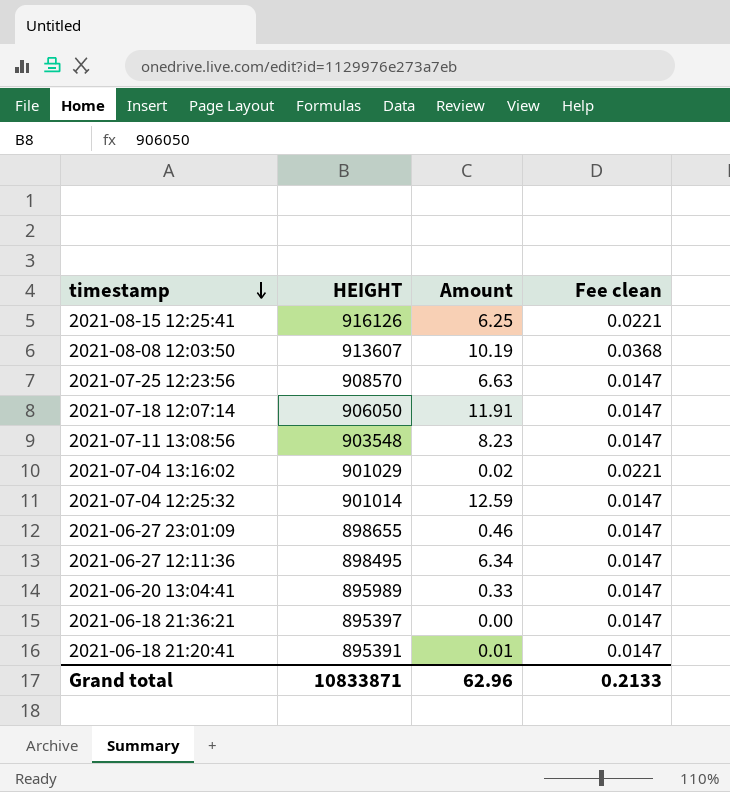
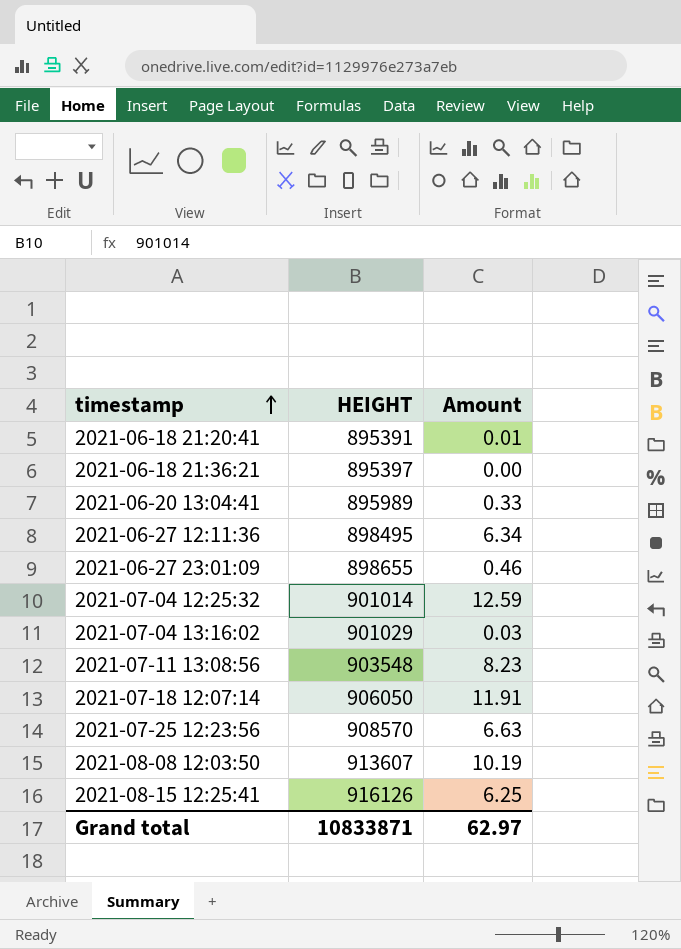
row order: timestamp descending -> timestamp ascending
column Fee clean | position: 4 -> none
2021-07-04 13:16:02 | Amount: 0.02 -> 0.03
Grand total | Amount: 62.96 -> 62.97

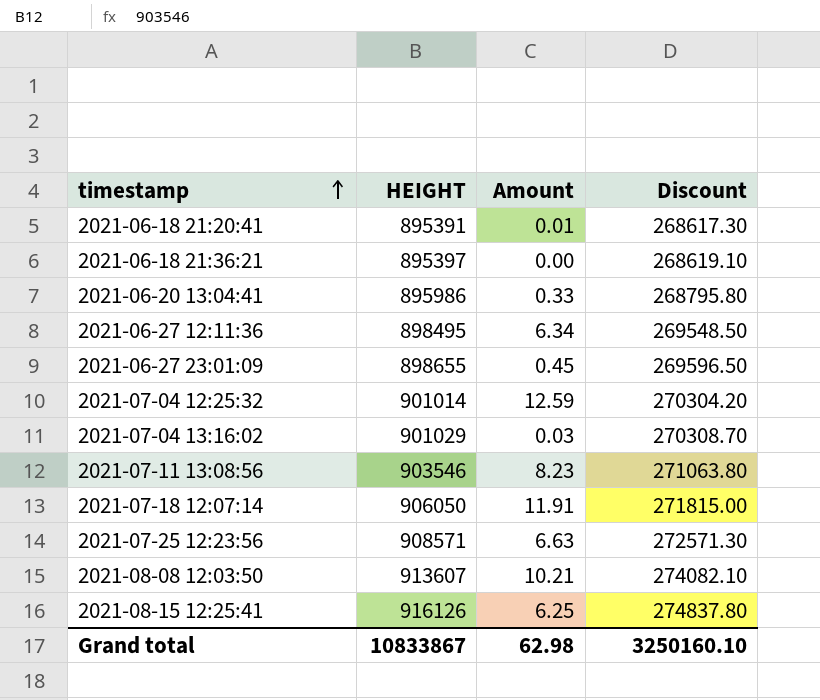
column Discount | formula: none -> [HEIGHT] * 0.3
2021-06-20 13:04:41 | HEIGHT: 895989 -> 895986
2021-06-27 23:01:09 | Amount: 0.46 -> 0.45
2021-07-11 13:08:56 | HEIGHT: 903548 -> 903546
2021-07-25 12:23:56 | HEIGHT: 908570 -> 908571
2021-08-08 12:03:50 | Amount: 10.19 -> 10.21
Grand total | HEIGHT: 10833871 -> 10833867
Grand total | Amount: 62.97 -> 62.98

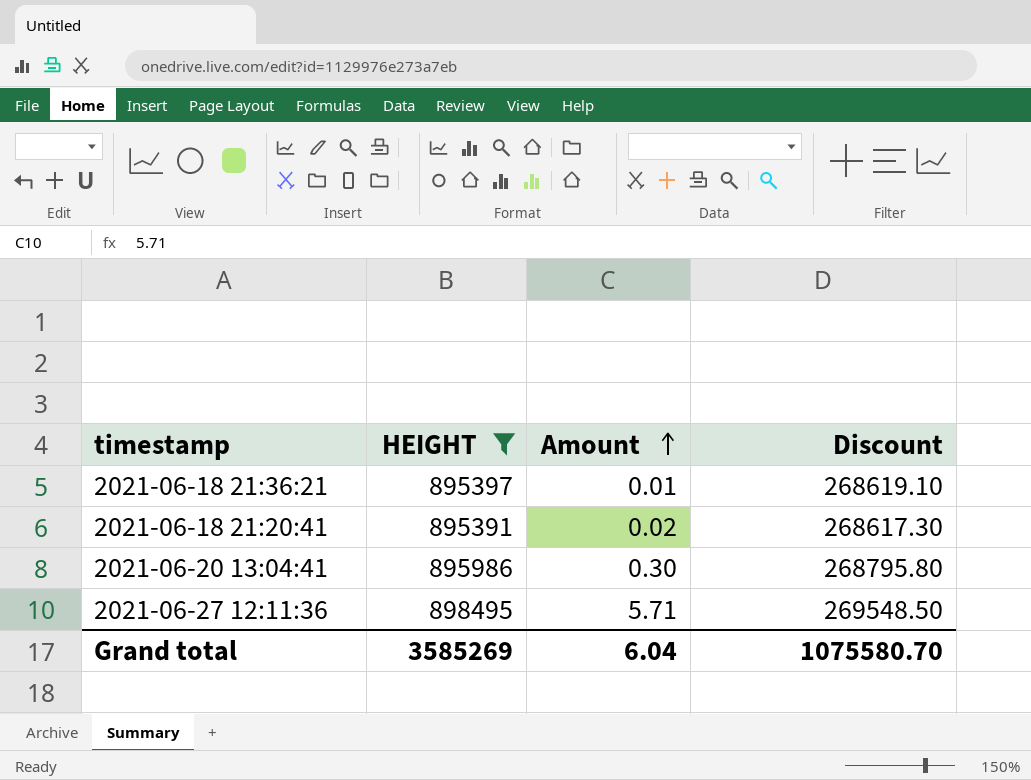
filter: none -> HEIGHT <= 898495
row order: timestamp ascending -> Amount ascending
2021-06-18 21:36:21 | Amount: 0.00 -> 0.01
2021-06-18 21:20:41 | Amount: 0.01 -> 0.02
2021-06-20 13:04:41 | Amount: 0.33 -> 0.30
2021-06-27 12:11:36 | Amount: 6.34 -> 5.71
Grand total | HEIGHT: 10833867 -> 3585269
Grand total | Amount: 62.98 -> 6.04
Grand total | Discount: 3250160.10 -> 1075580.70

